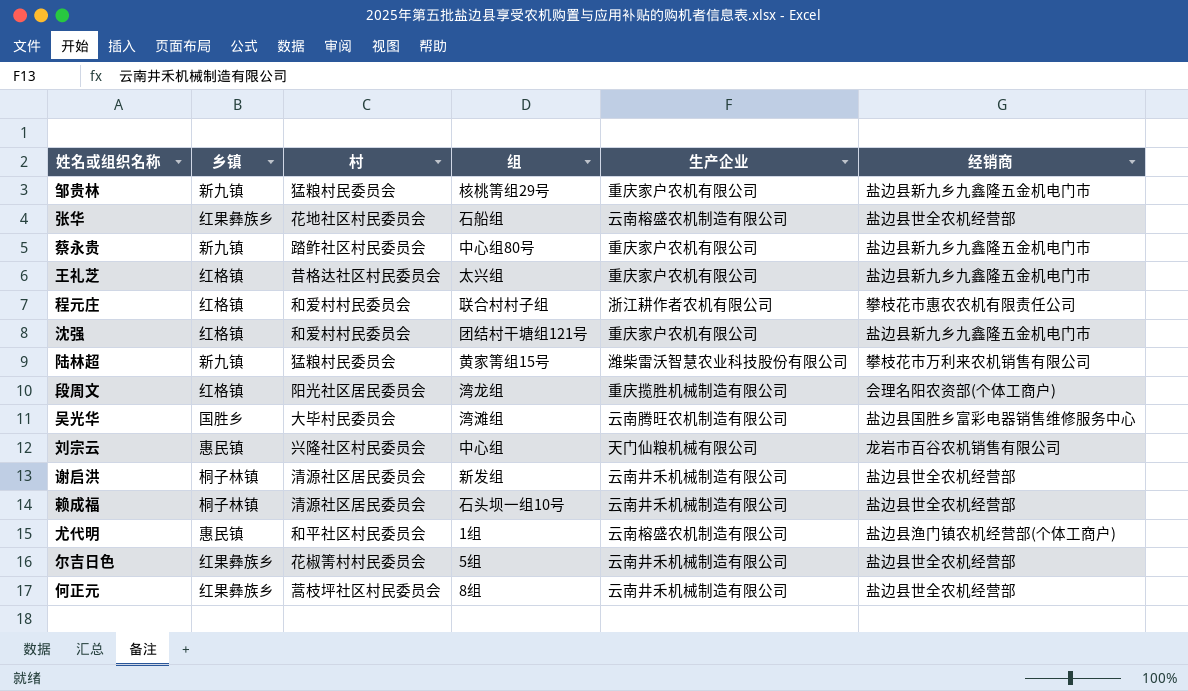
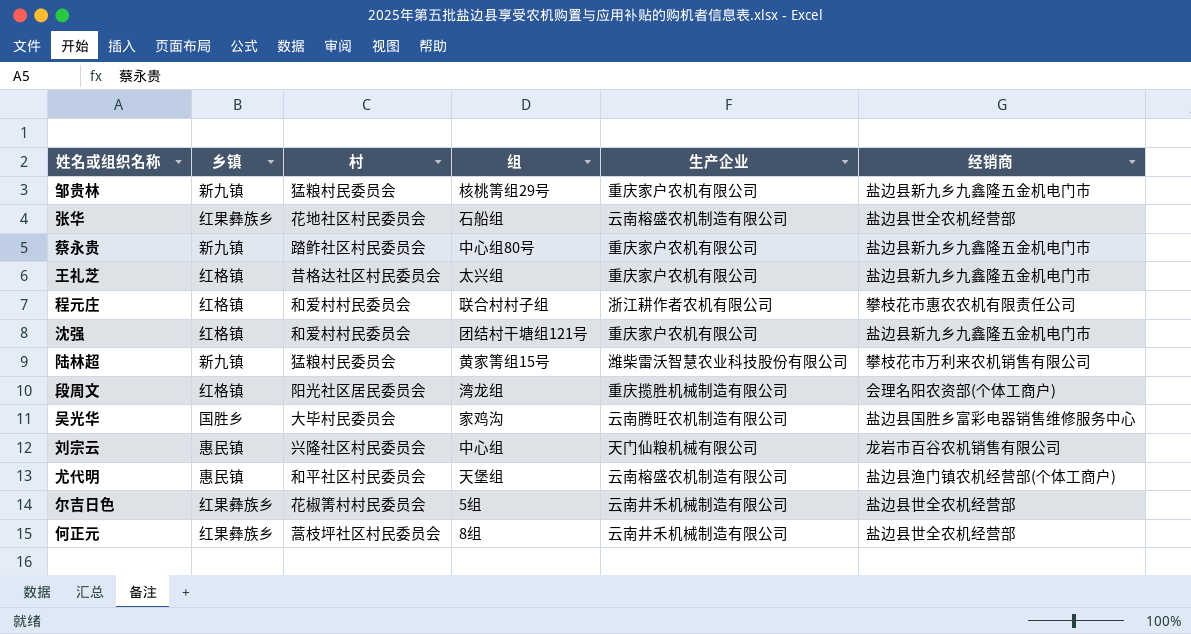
row 谢启洪: 桐子林镇 | 清源社区居民委员会 | 新发组 | 云南井禾机械制造有限公司 | 盐边县世全农机经营部 -> none
row 赖成福: 桐子林镇 | 清源社区居民委员会 | 石头坝一组10号 | 云南井禾机械制造有限公司 | 盐边县世全农机经营部 -> none
吴光华 | 组: 湾滩组 -> 家鸡沟
尤代明 | 组: 1组 -> 天堡组

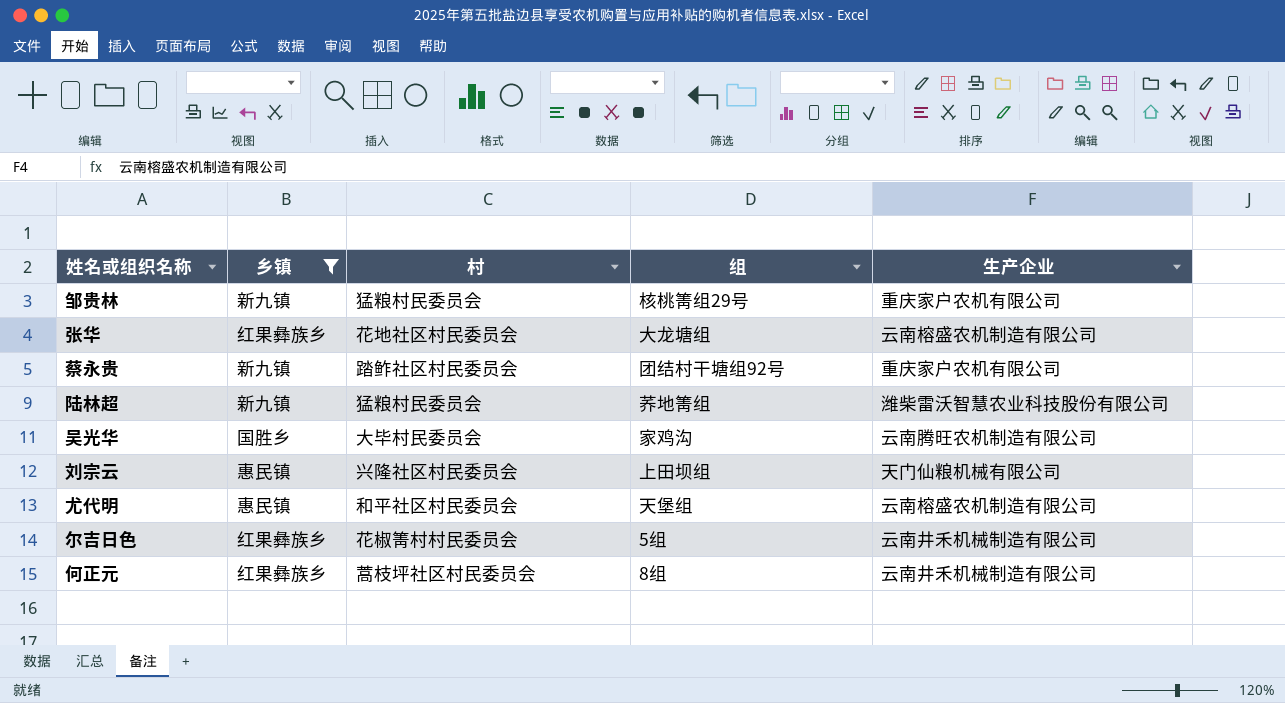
filter: none -> 乡镇 != 红格镇
column 经销商 | position: 6 -> none
张华 | 组: 石船组 -> 大龙塘组
蔡永贵 | 组: 中心组80号 -> 团结村干塘组92号
陆林超 | 组: 黄家箐组15号 -> 荞地箐组
刘宗云 | 组: 中心组 -> 上田坝组

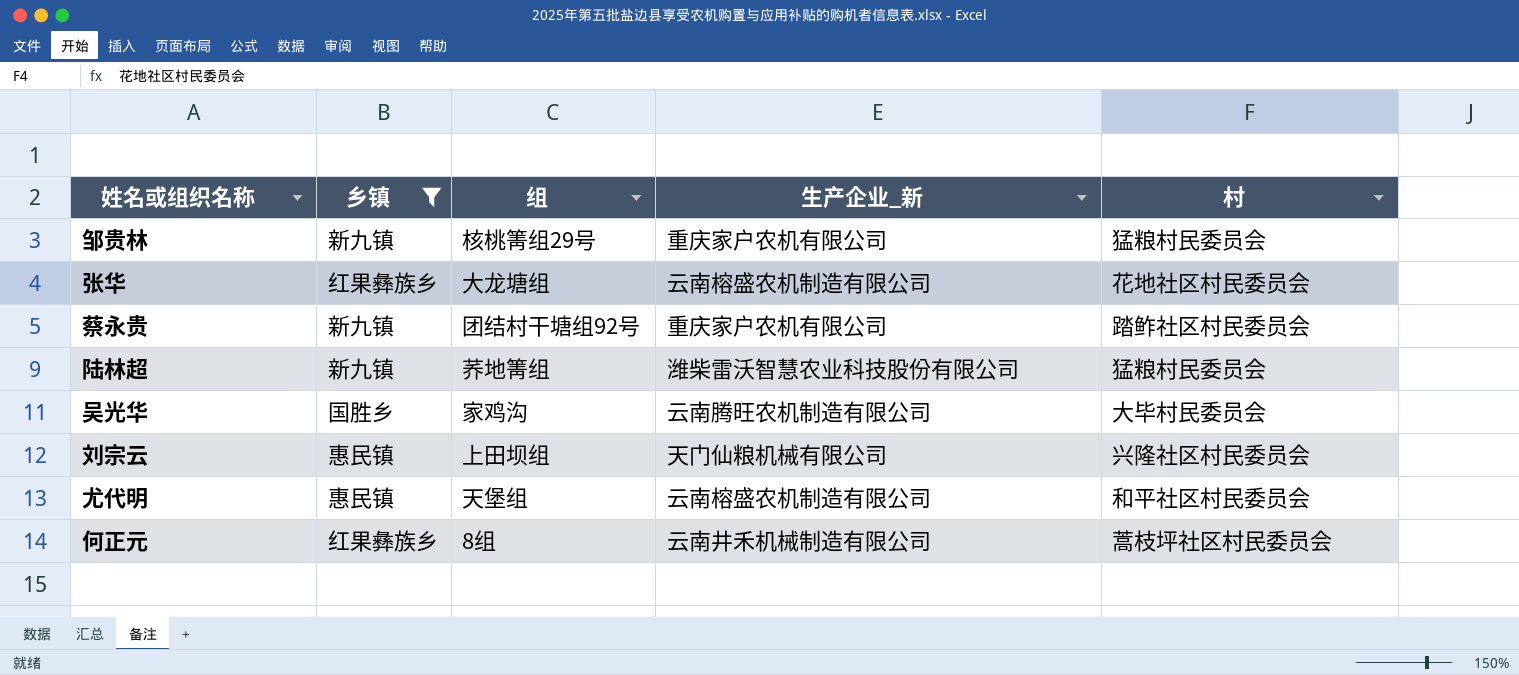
column name: 生产企业 -> 生产企业_新
column 村 | position: 3 -> 5
row 尔吉日色: 红果彝族乡 | 花椒箐村村民委员会 | 5组 | 云南井禾机械制造有限公司 -> none

